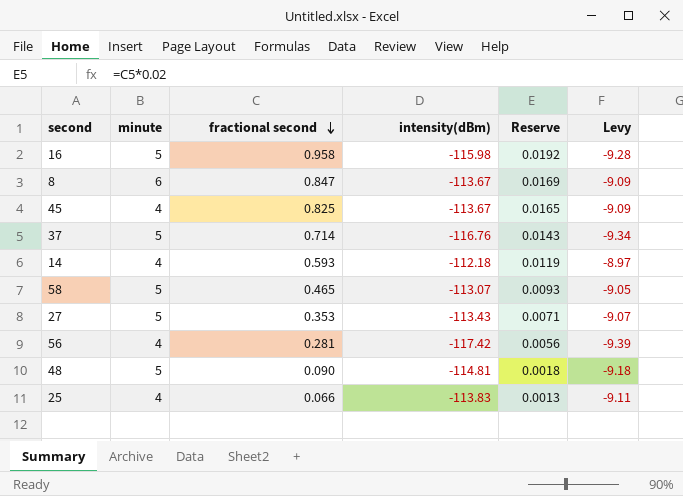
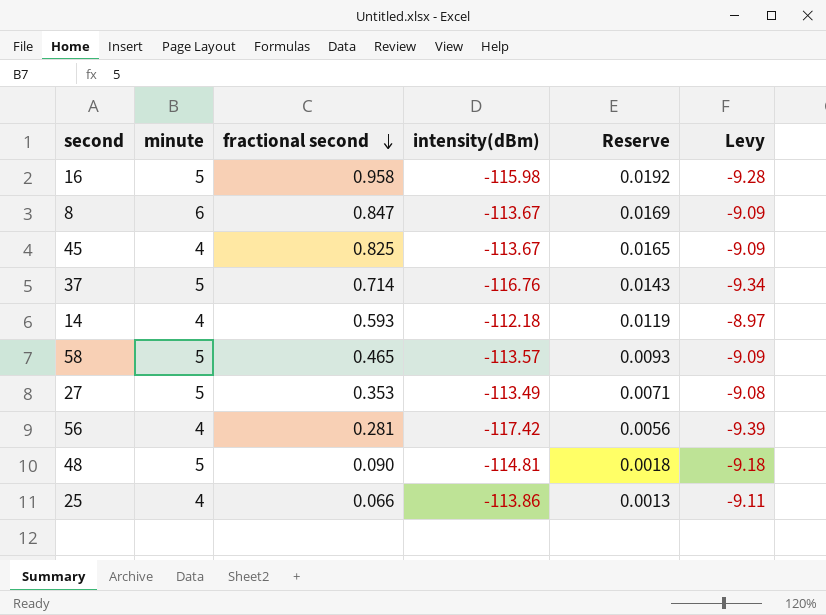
58 | intensity(dBm): -113.07 -> -113.57
58 | Levy: -9.05 -> -9.09
27 | intensity(dBm): -113.43 -> -113.49
27 | Levy: -9.07 -> -9.08
25 | intensity(dBm): -113.83 -> -113.86

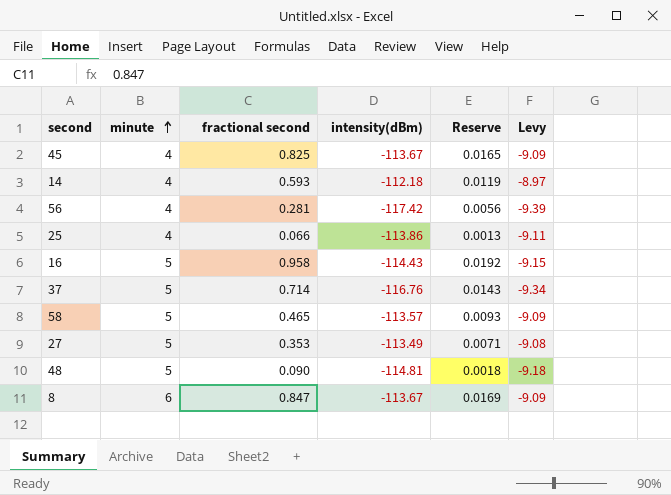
row order: fractional second descending -> minute ascending
16 | intensity(dBm): -115.98 -> -114.43
16 | Levy: -9.28 -> -9.15

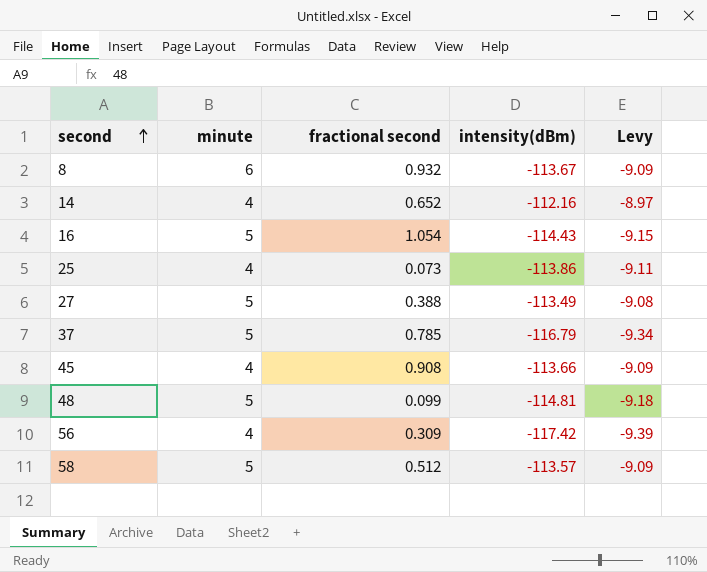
row order: minute ascending -> second ascending
column Reserve | formula: [fractional second] * 0.02 -> none
8 | fractional second: 0.847 -> 0.932
14 | fractional second: 0.593 -> 0.652
14 | intensity(dBm): -112.18 -> -112.16
16 | fractional second: 0.958 -> 1.054
25 | fractional second: 0.066 -> 0.073
27 | fractional second: 0.353 -> 0.388
37 | fractional second: 0.714 -> 0.785
37 | intensity(dBm): -116.76 -> -116.79
45 | fractional second: 0.825 -> 0.908
45 | intensity(dBm): -113.67 -> -113.66
48 | fractional second: 0.090 -> 0.099
56 | fractional second: 0.281 -> 0.309
58 | fractional second: 0.465 -> 0.512

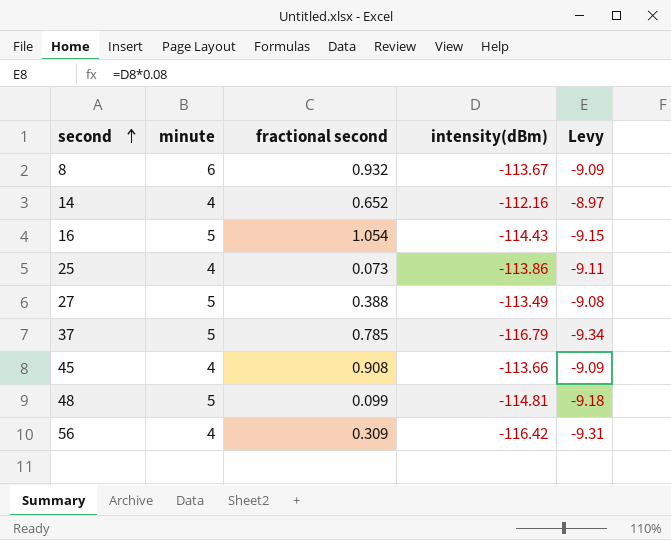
row 58: 5 | 0.512 | -113.57 | -9.09 -> none
56 | intensity(dBm): -117.42 -> -116.42
56 | Levy: -9.39 -> -9.31

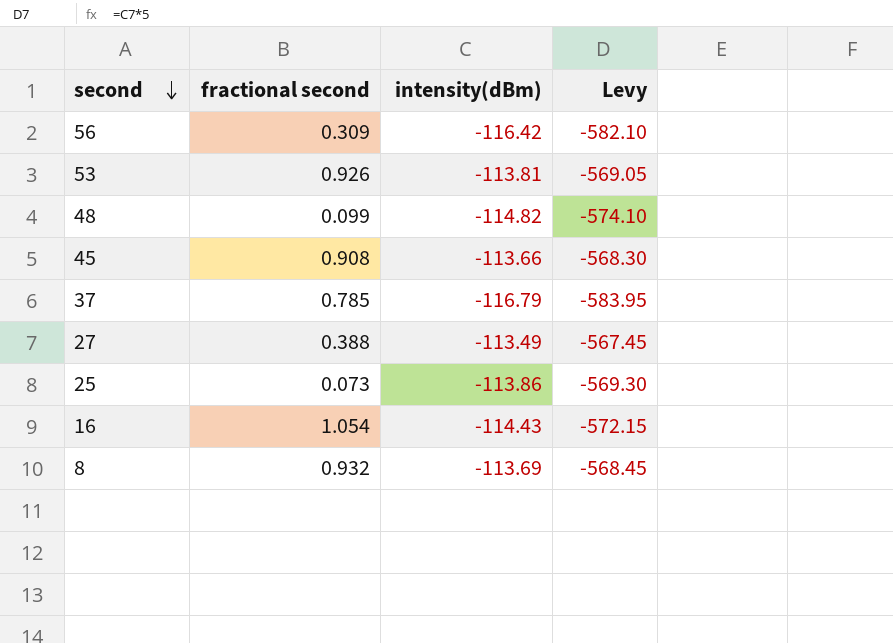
row order: second ascending -> second descending
column minute | position: 2 -> none
column Levy | formula: [intensity(dBm)] * 0.08 -> [intensity(dBm)] * 5
row 14: 4 | 0.652 | -112.16 | -8.97 -> none
row 53: none -> 0.926 | -113.81 | -569.05
48 | intensity(dBm): -114.81 -> -114.82
8 | intensity(dBm): -113.67 -> -113.69

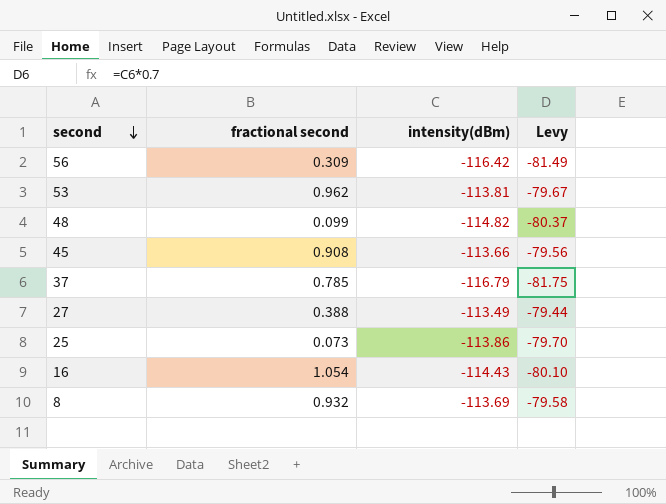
column Levy | formula: [intensity(dBm)] * 5 -> [intensity(dBm)] * 0.7
53 | fractional second: 0.926 -> 0.962

